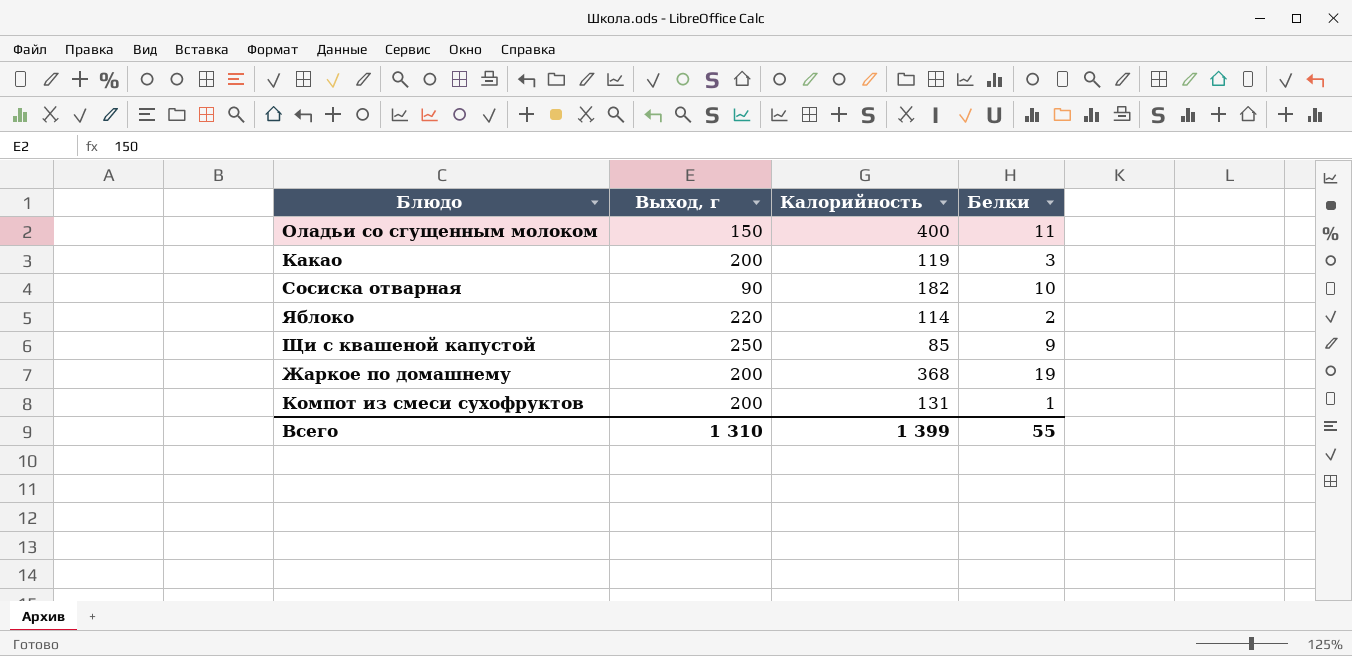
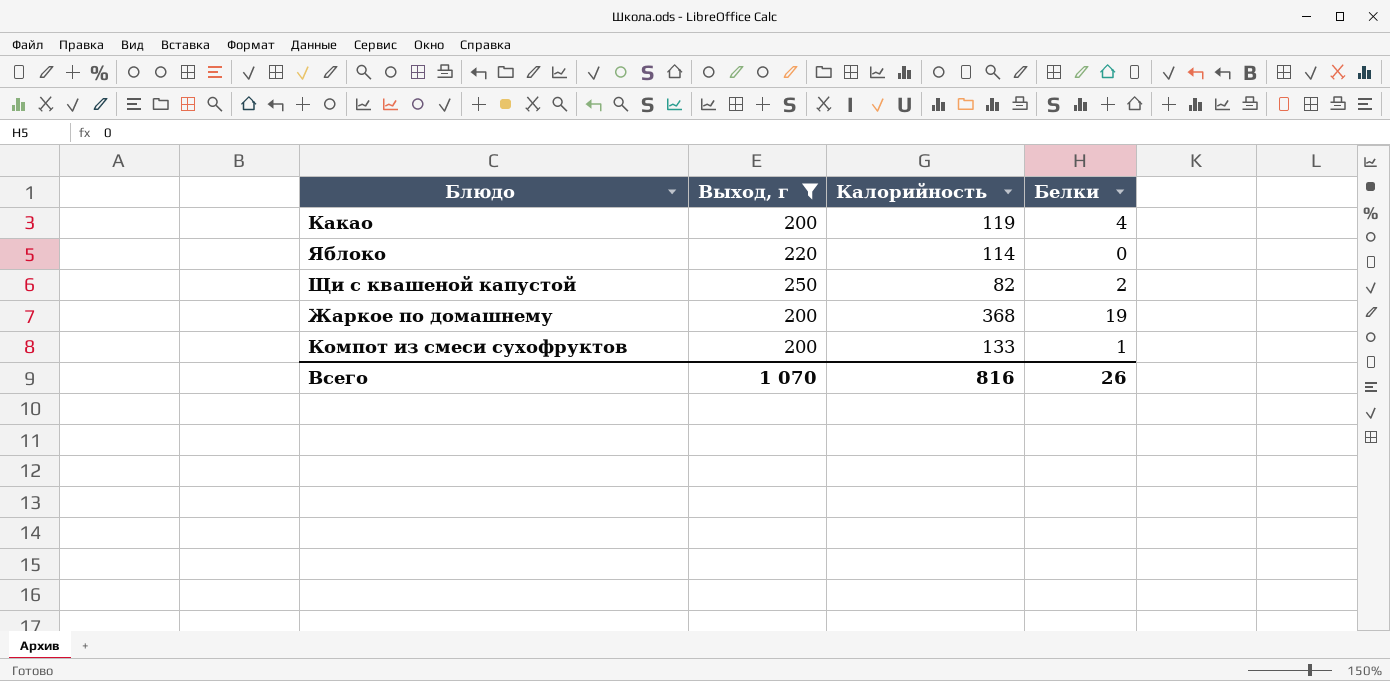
filter: none -> Выход, г >= 200
Какао | Белки: 3 -> 4
Яблоко | Белки: 2 -> 0
Щи с квашеной капустой | Калорийность: 85 -> 82
Щи с квашеной капустой | Белки: 9 -> 2
Компот из смеси сухофруктов | Калорийность: 131 -> 133
Всего | Выход, г: 1 310 -> 1 070
Всего | Калорийность: 1 399 -> 816
Всего | Белки: 55 -> 26

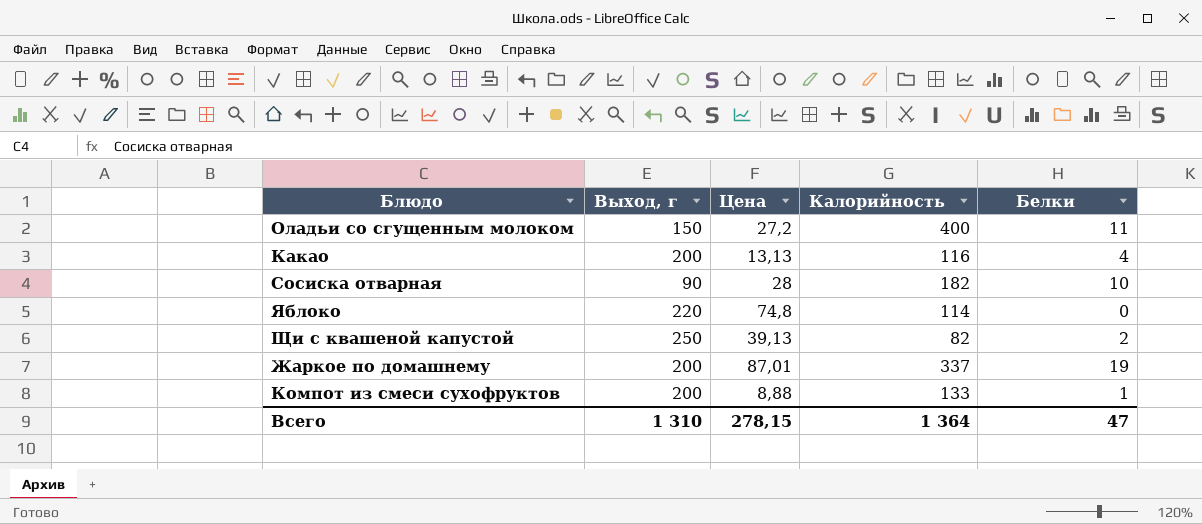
filter: Выход, г >= 200 -> none
column Цена | position: none -> 3
Какао | Калорийность: 119 -> 116
Жаркое по домашнему | Калорийность: 368 -> 337
Всего | Выход, г: 1 070 -> 1 310
Всего | Калорийность: 816 -> 1 364
Всего | Белки: 26 -> 47

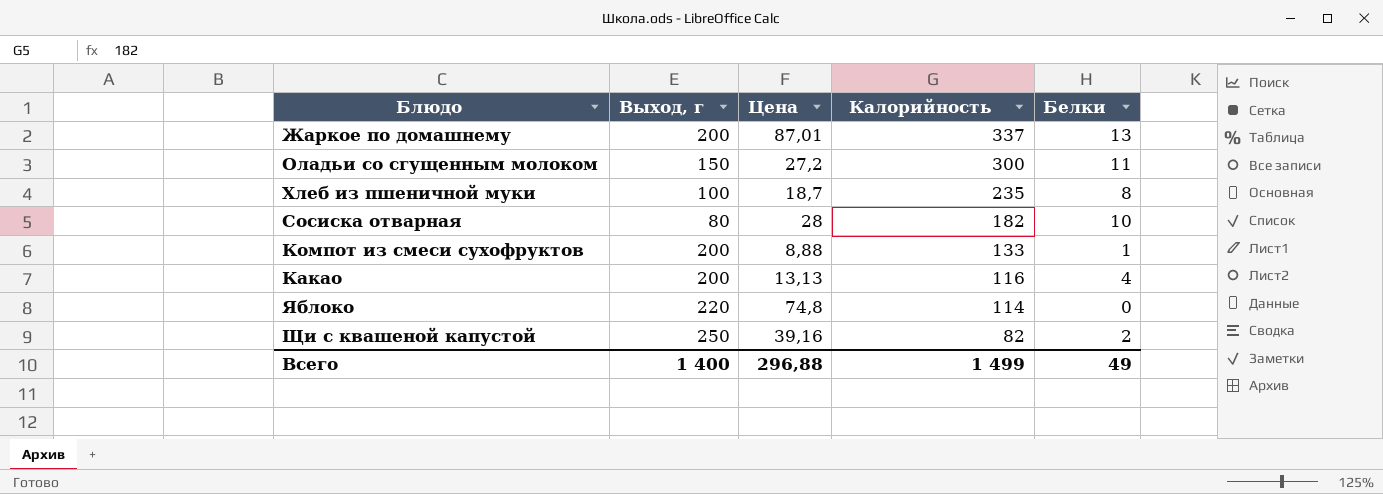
row order: none -> Калорийность descending
Жаркое по домашнему | Белки: 19 -> 13
Оладьи со сгущенным молоком | Калорийность: 400 -> 300
row Хлеб из пшеничной муки: none -> 100 | 18,7 | 235 | 8
Сосиска отварная | Выход, г: 90 -> 80
Щи с квашеной капустой | Цена: 39,13 -> 39,16
Всего | Выход, г: 1 310 -> 1 400
Всего | Цена: 278,15 -> 296,88
Всего | Калорийность: 1 364 -> 1 499
Всего | Белки: 47 -> 49

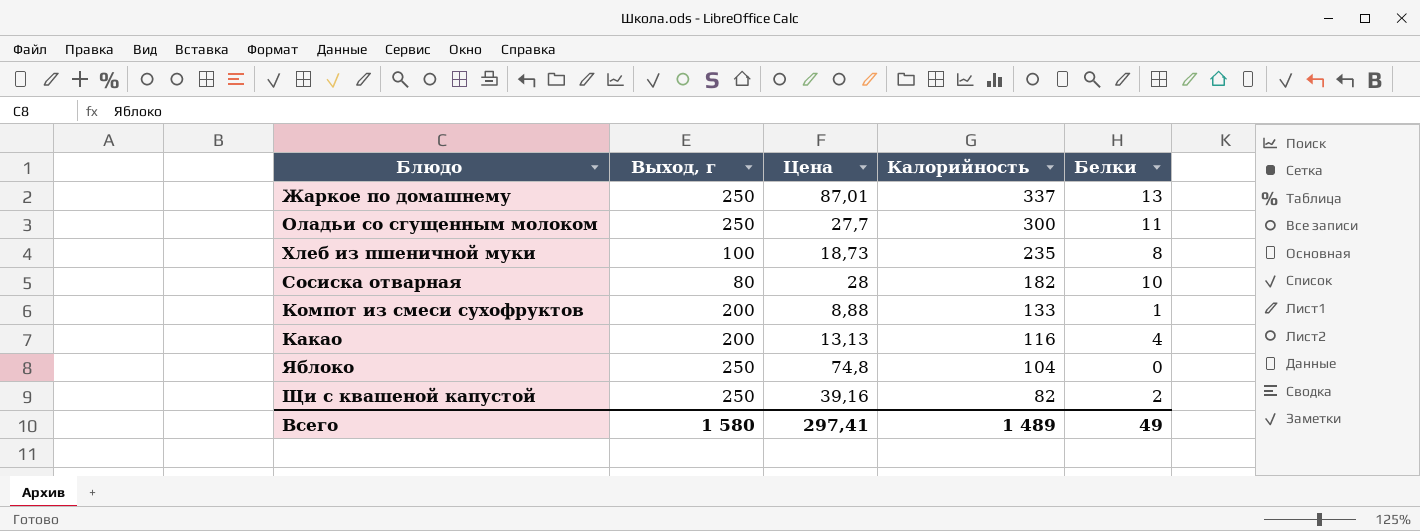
Жаркое по домашнему | Выход, г: 200 -> 250
Оладьи со сгущенным молоком | Выход, г: 150 -> 250
Оладьи со сгущенным молоком | Цена: 27,2 -> 27,7
Хлеб из пшеничной муки | Цена: 18,7 -> 18,73
Яблоко | Выход, г: 220 -> 250
Яблоко | Калорийность: 114 -> 104
Всего | Выход, г: 1 400 -> 1 580
Всего | Цена: 296,88 -> 297,41
Всего | Калорийность: 1 499 -> 1 489

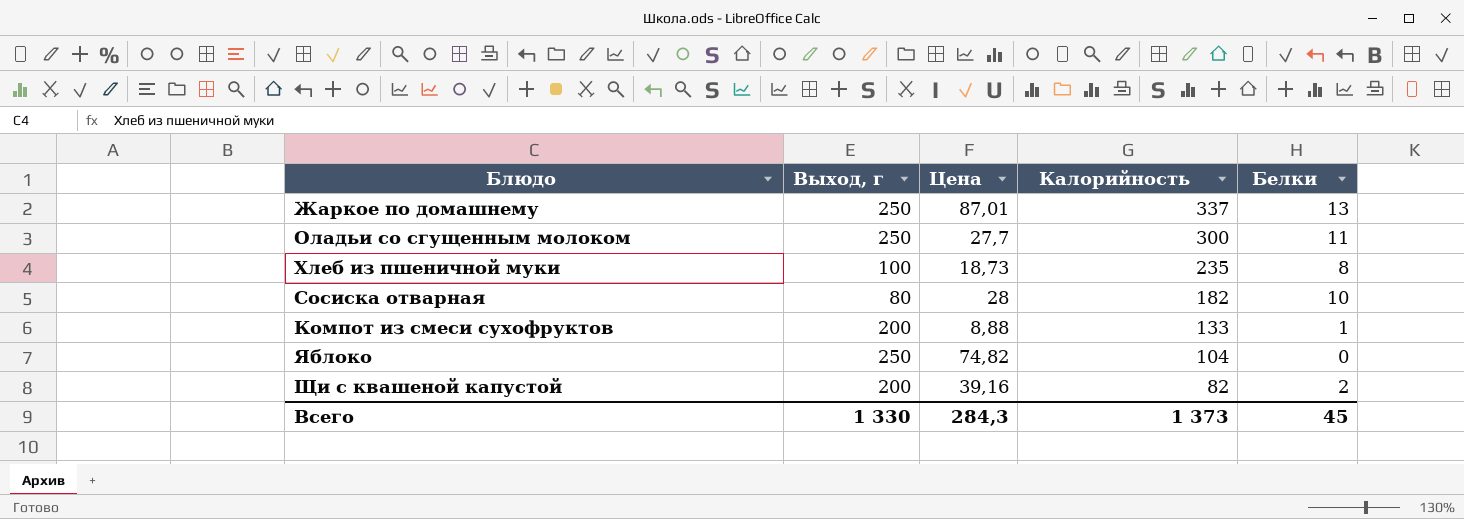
row Какао: 200 | 13,13 | 116 | 4 -> none
Яблоко | Цена: 74,8 -> 74,82
Щи с квашеной капустой | Выход, г: 250 -> 200
Всего | Выход, г: 1 580 -> 1 330
Всего | Цена: 297,41 -> 284,3
Всего | Калорийность: 1 489 -> 1 373
Всего | Белки: 49 -> 45

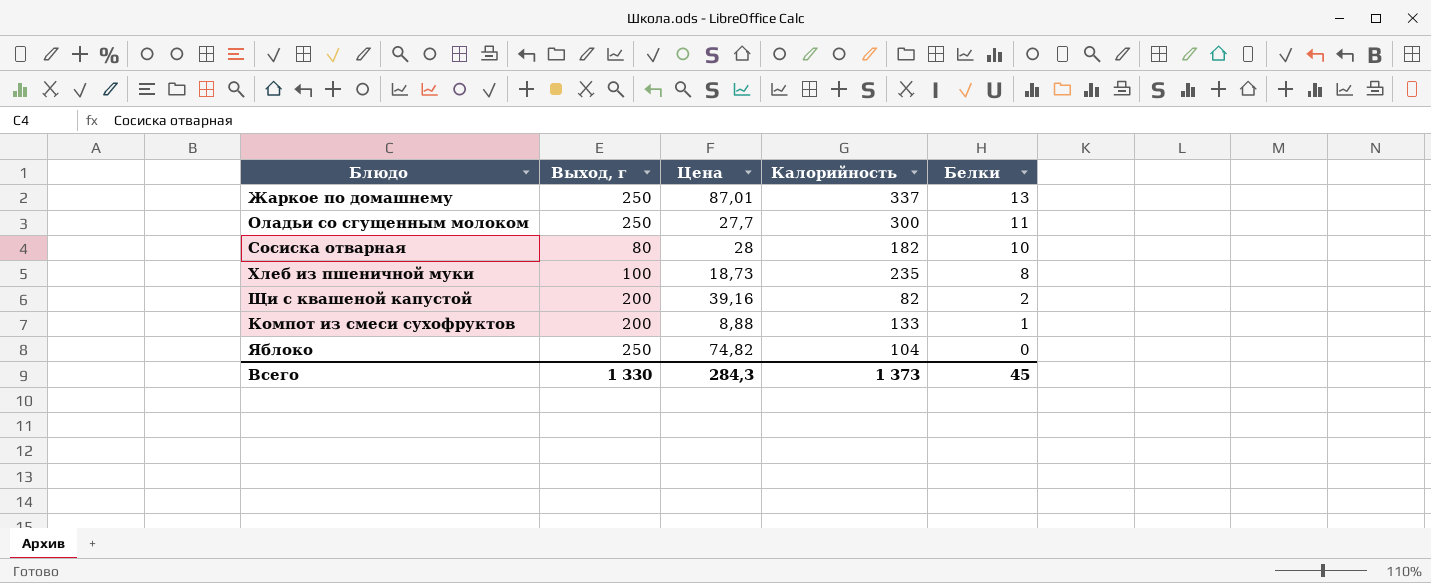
row order: Калорийность descending -> Белки descending

